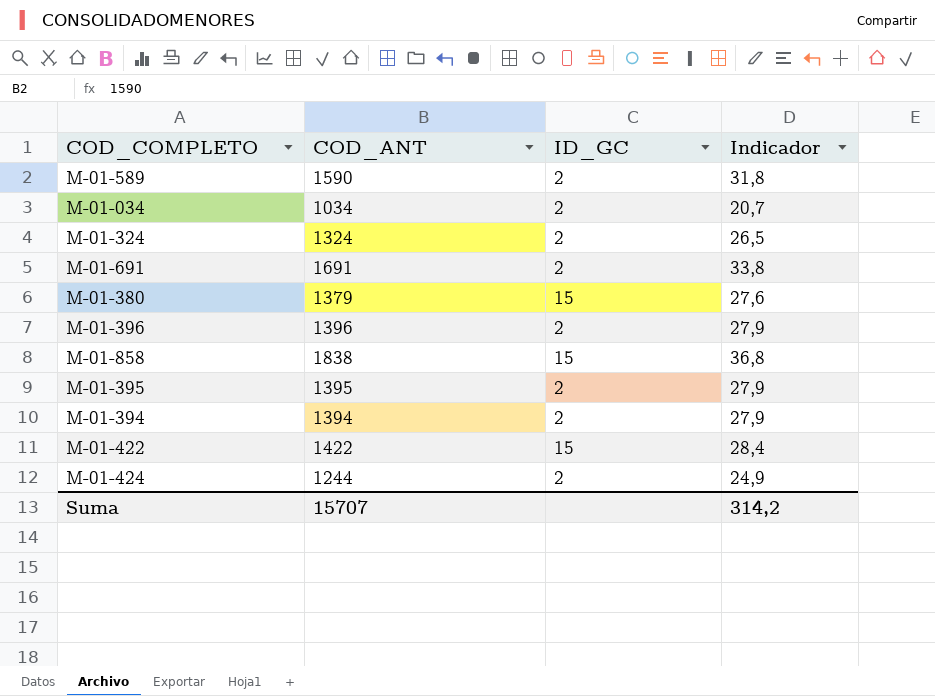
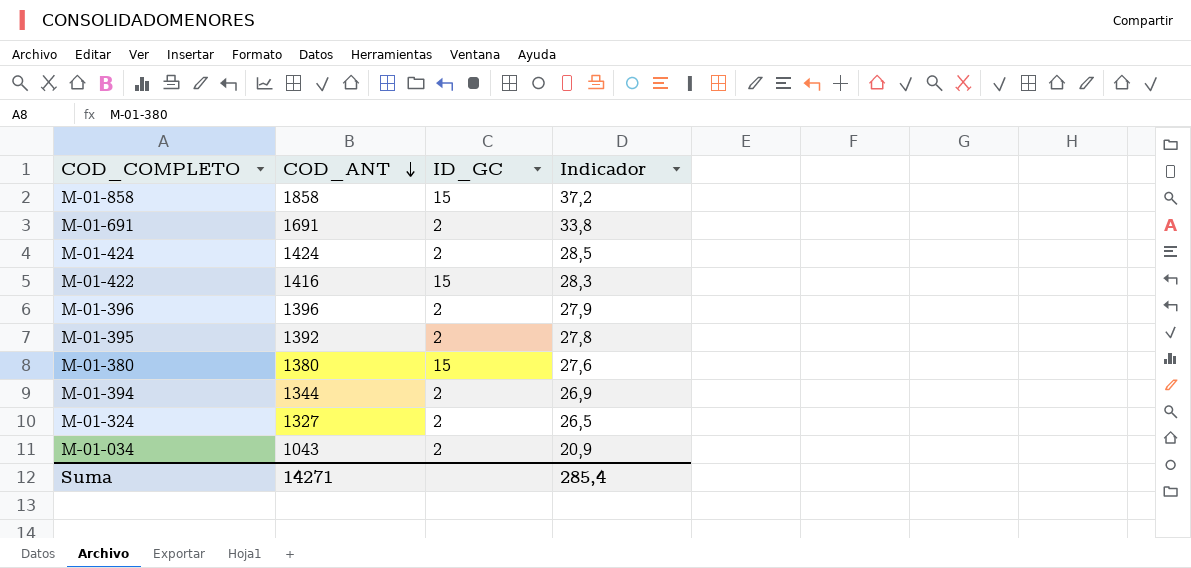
row order: none -> COD_ANT descending
row M-01-589: 1590 | 2 | 31,8 -> none
M-01-858 | COD_ANT: 1838 -> 1858
M-01-858 | Indicador: 36,8 -> 37,2
M-01-424 | COD_ANT: 1244 -> 1424
M-01-424 | Indicador: 24,9 -> 28,5
M-01-422 | COD_ANT: 1422 -> 1416
M-01-422 | Indicador: 28,4 -> 28,3
M-01-395 | COD_ANT: 1395 -> 1392
M-01-395 | Indicador: 27,9 -> 27,8
M-01-380 | COD_ANT: 1379 -> 1380
M-01-394 | COD_ANT: 1394 -> 1344
M-01-394 | Indicador: 27,9 -> 26,9
M-01-324 | COD_ANT: 1324 -> 1327
M-01-034 | COD_ANT: 1034 -> 1043
M-01-034 | Indicador: 20,7 -> 20,9
Suma | COD_ANT: 15707 -> 14271
Suma | Indicador: 314,2 -> 285,4

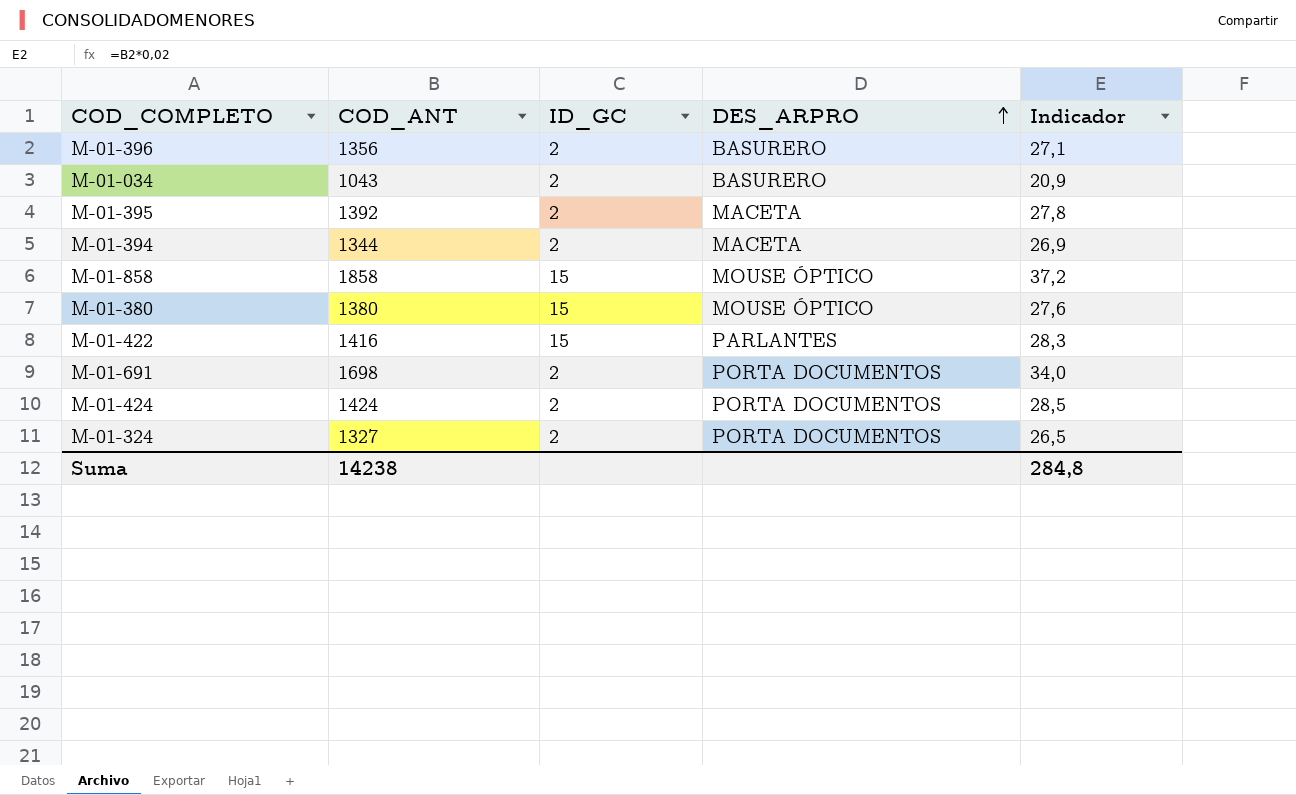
row order: COD_ANT descending -> DES_ARPRO ascending
column DES_ARPRO | position: none -> 4
M-01-396 | COD_ANT: 1396 -> 1356
M-01-396 | Indicador: 27,9 -> 27,1
M-01-691 | COD_ANT: 1691 -> 1698
M-01-691 | Indicador: 33,8 -> 34,0
Suma | COD_ANT: 14271 -> 14238
Suma | Indicador: 285,4 -> 284,8

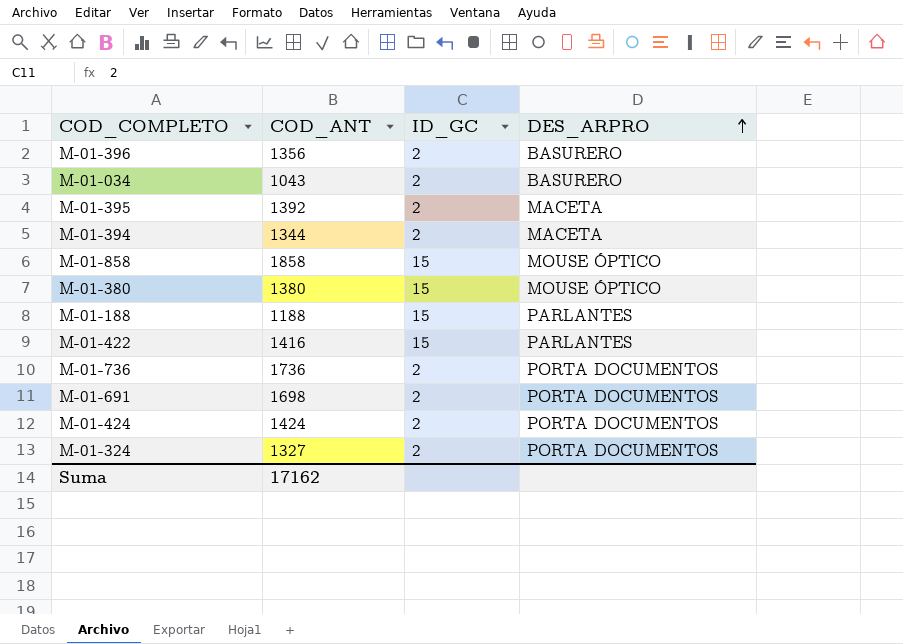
column Indicador | formula: [COD_ANT] * 0,02 -> none
row M-01-188: none -> 1188 | 15 | PARLANTES
row M-01-736: none -> 1736 | 2 | PORTA DOCUMENTOS
Suma | COD_ANT: 14238 -> 17162

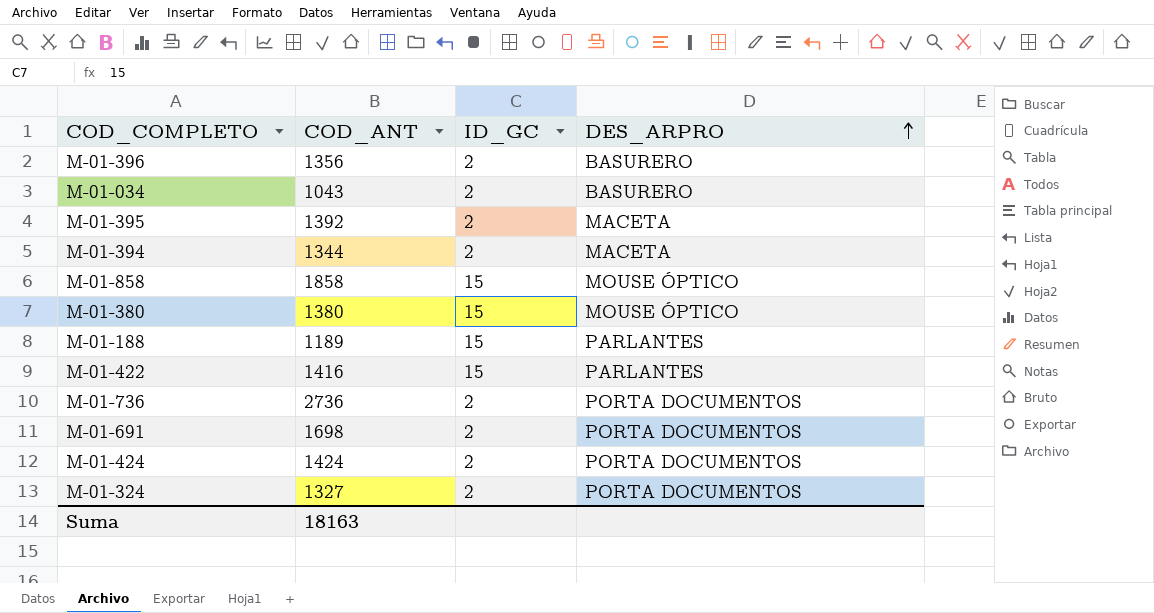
M-01-188 | COD_ANT: 1188 -> 1189
M-01-736 | COD_ANT: 1736 -> 2736
Suma | COD_ANT: 17162 -> 18163

